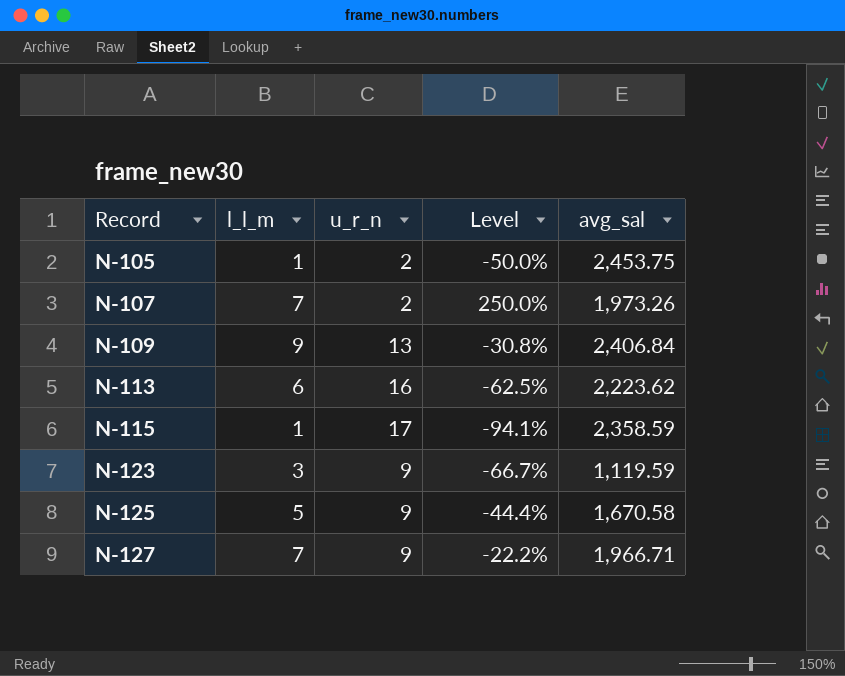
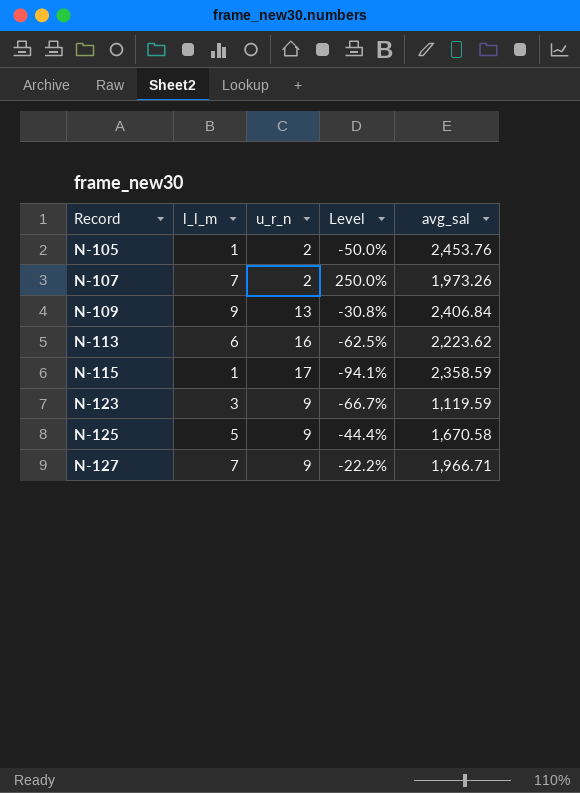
N-105 | avg_sal: 2,453.75 -> 2,453.76

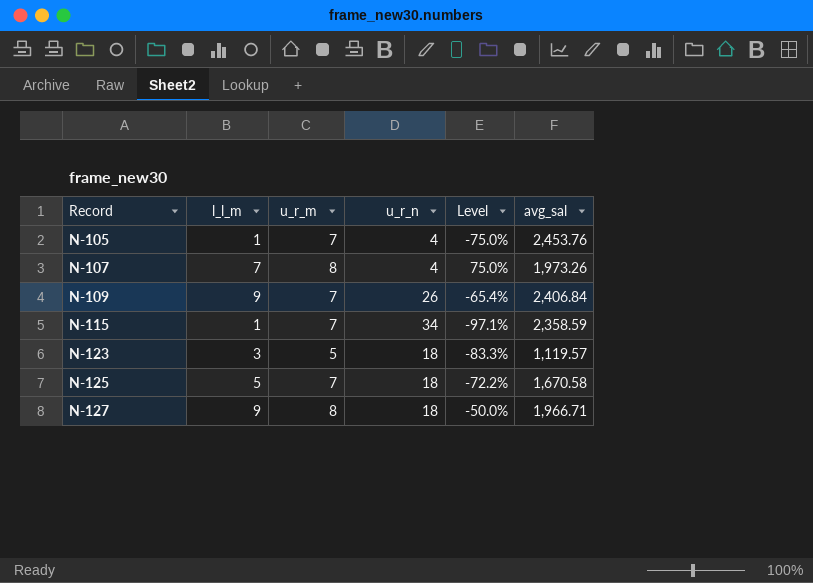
column u_r_m | position: none -> 3
row N-113: 6 | 16 | -62.5% | 2,223.62 -> none
N-105 | u_r_n: 2 -> 4
N-105 | Level: -50.0% -> -75.0%
N-107 | u_r_n: 2 -> 4
N-107 | Level: 250.0% -> 75.0%
N-109 | u_r_n: 13 -> 26
N-109 | Level: -30.8% -> -65.4%
N-115 | u_r_n: 17 -> 34
N-115 | Level: -94.1% -> -97.1%
N-123 | u_r_n: 9 -> 18
N-123 | Level: -66.7% -> -83.3%
N-123 | avg_sal: 1,119.59 -> 1,119.57
N-125 | u_r_n: 9 -> 18
N-125 | Level: -44.4% -> -72.2%
N-127 | l_l_m: 7 -> 9
N-127 | u_r_n: 9 -> 18
N-127 | Level: -22.2% -> -50.0%

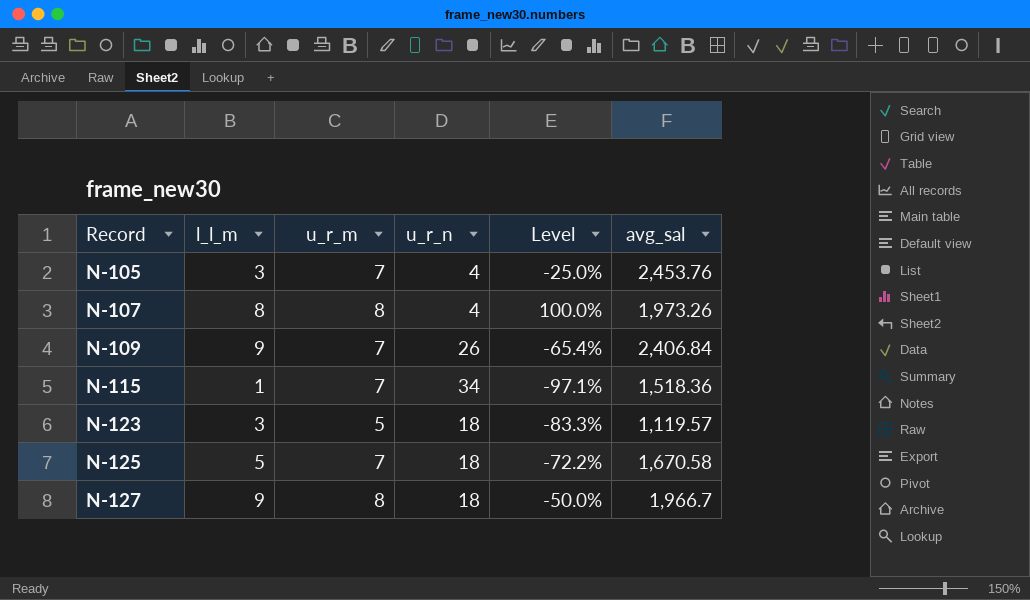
N-105 | l_l_m: 1 -> 3
N-105 | Level: -75.0% -> -25.0%
N-107 | l_l_m: 7 -> 8
N-107 | Level: 75.0% -> 100.0%
N-115 | avg_sal: 2,358.59 -> 1,518.36
N-127 | avg_sal: 1,966.71 -> 1,966.7

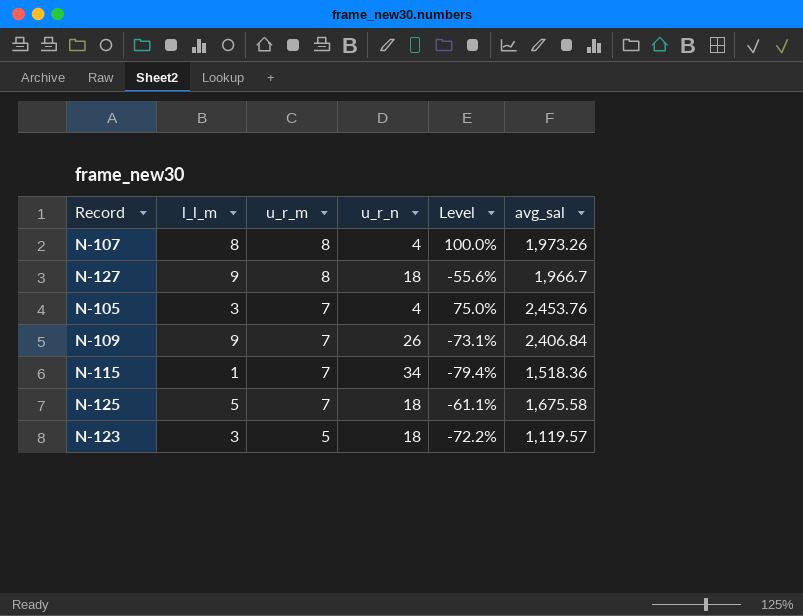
row order: Record ascending -> u_r_m descending
column Level | formula: ([l_l_m] - [u_r_n]) / [u_r_n] -> ([u_r_m] - [u_r_n]) / [u_r_n]
N-125 | avg_sal: 1,670.58 -> 1,675.58

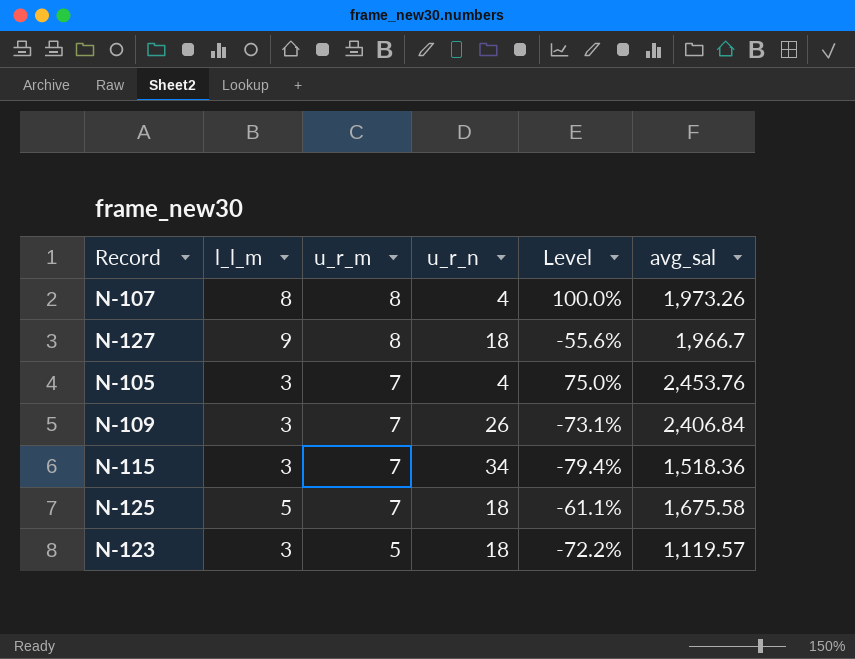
N-109 | l_l_m: 9 -> 3
N-115 | l_l_m: 1 -> 3

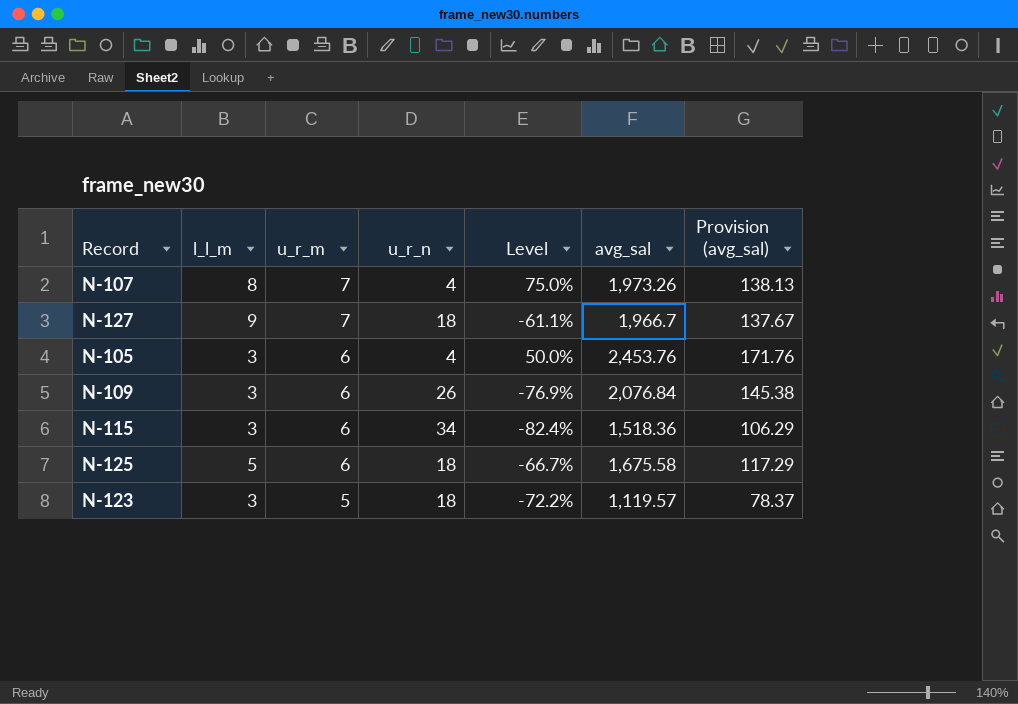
column Provision (avg_sal) | formula: none -> [avg_sal] * 0.07
N-107 | u_r_m: 8 -> 7
N-107 | Level: 100.0% -> 75.0%
N-127 | u_r_m: 8 -> 7
N-127 | Level: -55.6% -> -61.1%
N-105 | u_r_m: 7 -> 6
N-105 | Level: 75.0% -> 50.0%
N-109 | u_r_m: 7 -> 6
N-109 | Level: -73.1% -> -76.9%
N-109 | avg_sal: 2,406.84 -> 2,076.84
N-115 | u_r_m: 7 -> 6
N-115 | Level: -79.4% -> -82.4%
N-125 | u_r_m: 7 -> 6
N-125 | Level: -61.1% -> -66.7%

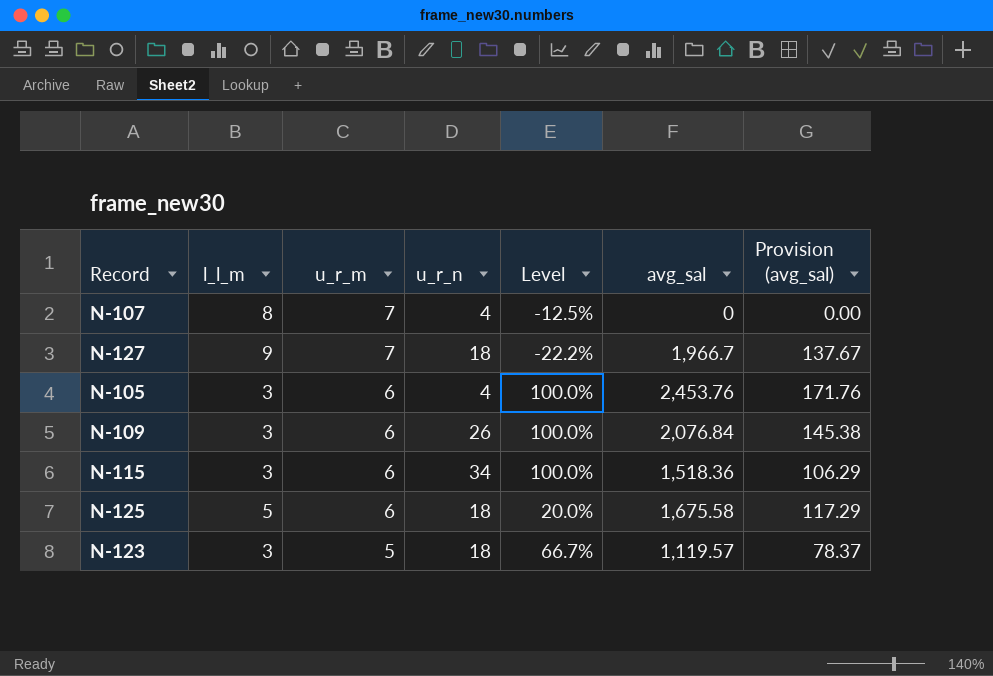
column Level | formula: ([u_r_m] - [u_r_n]) / [u_r_n] -> ([u_r_m] - [l_l_m]) / [l_l_m]
N-107 | avg_sal: 1,973.26 -> 0
N-107 | Provision (avg_sal): 138.13 -> 0.00

